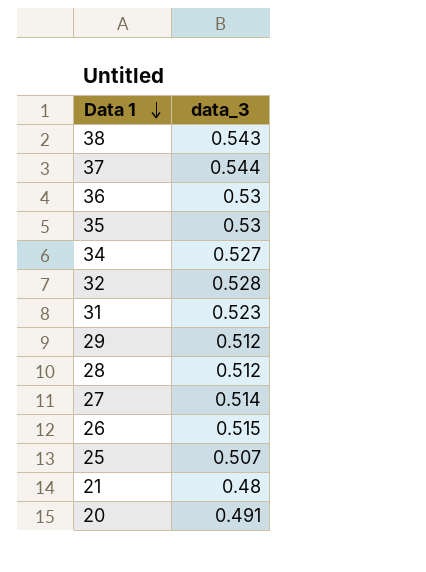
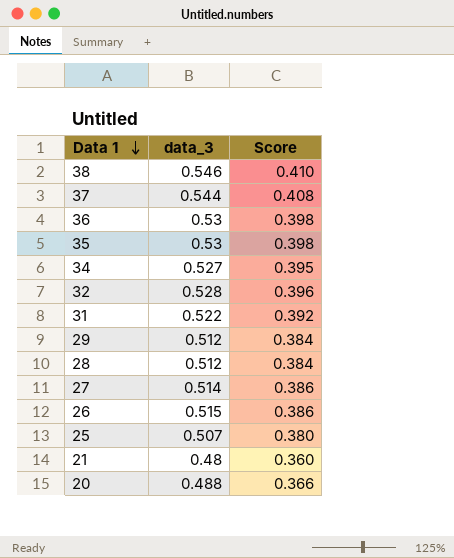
column Score | formula: none -> [data_3] * 0.75
38 | data_3: 0.543 -> 0.546
31 | data_3: 0.523 -> 0.522
20 | data_3: 0.491 -> 0.488

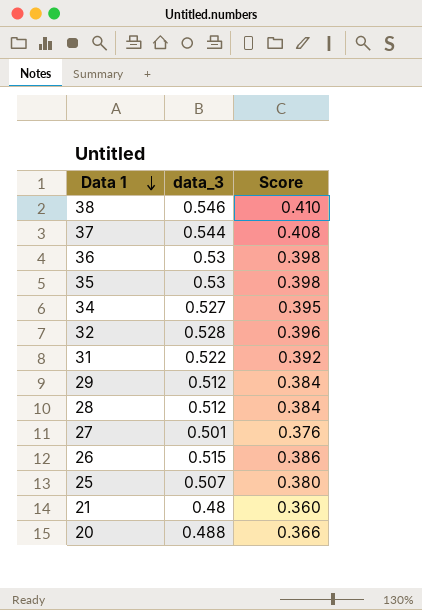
27 | data_3: 0.514 -> 0.501
27 | Score: 0.386 -> 0.376

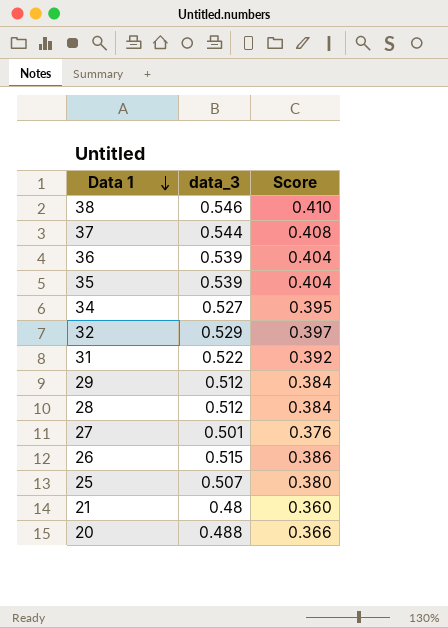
36 | data_3: 0.53 -> 0.539
36 | Score: 0.398 -> 0.404
35 | data_3: 0.53 -> 0.539
35 | Score: 0.398 -> 0.404
32 | data_3: 0.528 -> 0.529
32 | Score: 0.396 -> 0.397

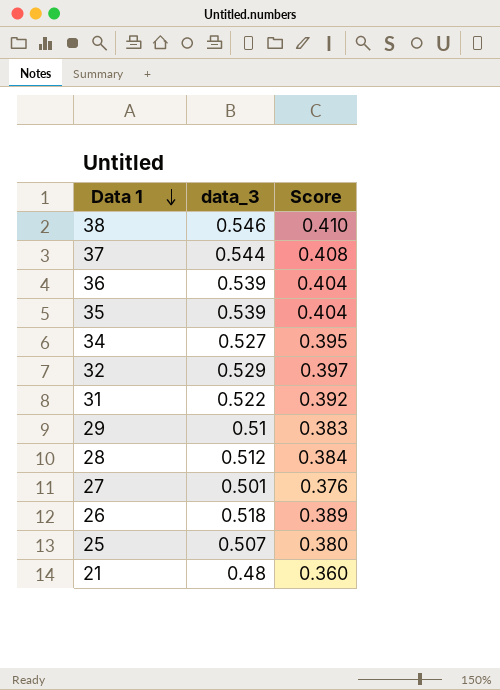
row 20: 0.488 | 0.366 -> none
29 | data_3: 0.512 -> 0.51
29 | Score: 0.384 -> 0.383
26 | data_3: 0.515 -> 0.518
26 | Score: 0.386 -> 0.389

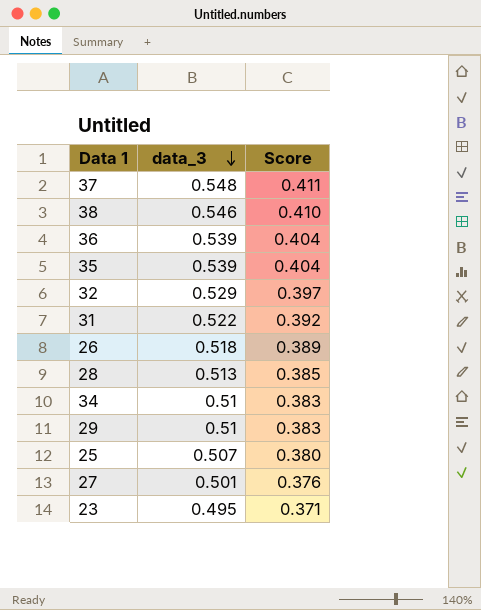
row order: Data 1 descending -> data_3 descending
row 21: 0.48 | 0.360 -> none
37 | data_3: 0.544 -> 0.548
37 | Score: 0.408 -> 0.411
28 | data_3: 0.512 -> 0.513
28 | Score: 0.384 -> 0.385
34 | data_3: 0.527 -> 0.51
34 | Score: 0.395 -> 0.383
row 23: none -> 0.495 | 0.371

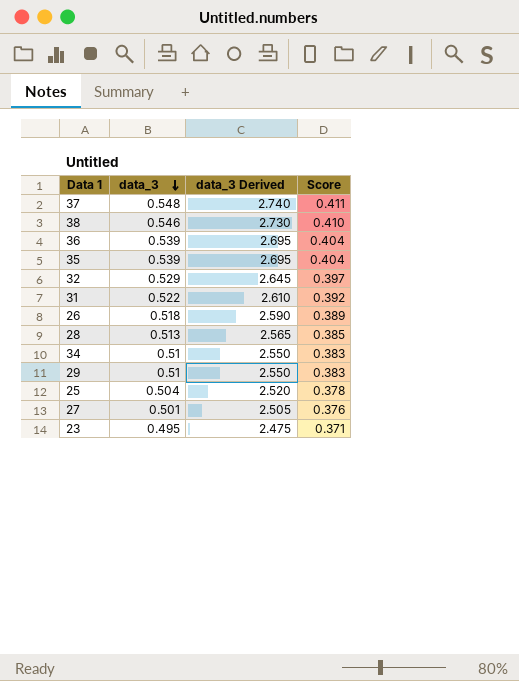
column data_3 Derived | formula: none -> [data_3] * 5
25 | data_3: 0.507 -> 0.504
25 | Score: 0.380 -> 0.378

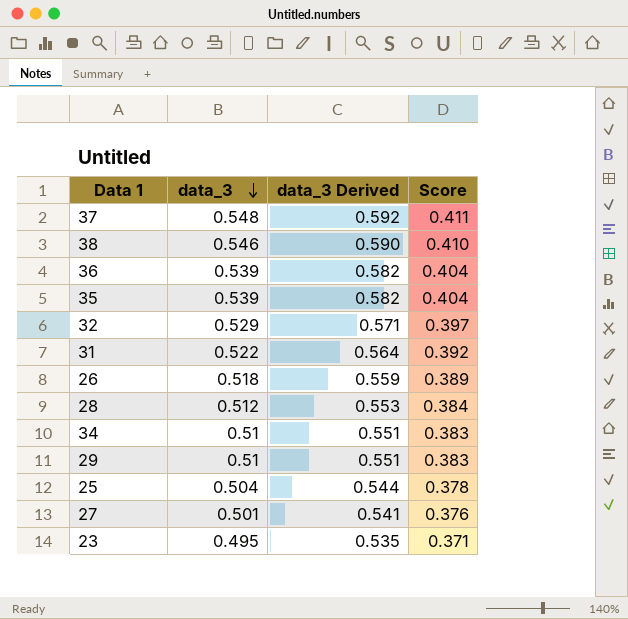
column data_3 Derived | formula: [data_3] * 5 -> [data_3] * 1.08
28 | data_3: 0.513 -> 0.512
28 | Score: 0.385 -> 0.384

